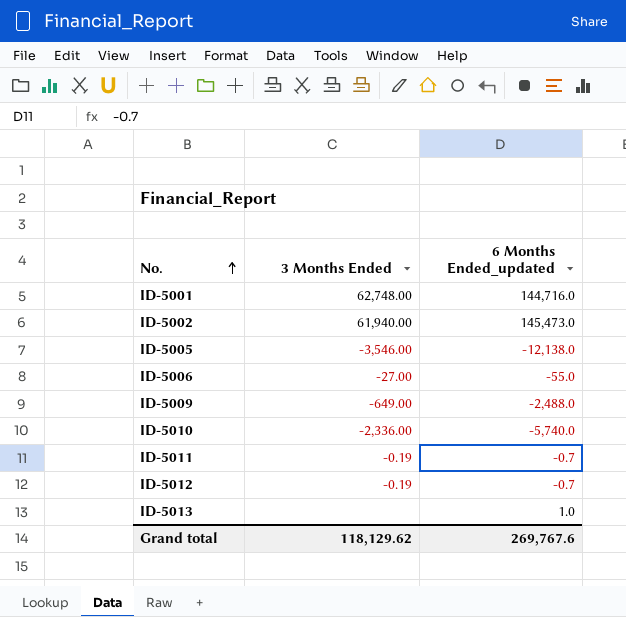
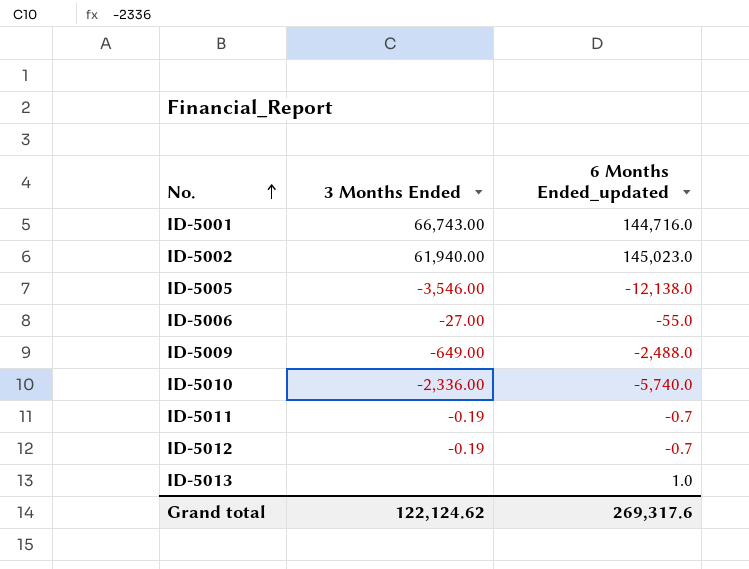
ID-5001 | 3 Months Ended: 62,748.00 -> 66,743.00
ID-5002 | 6 Months Ended_updated: 145,473.0 -> 145,023.0
Grand total | 3 Months Ended: 118,129.62 -> 122,124.62
Grand total | 6 Months Ended_updated: 269,767.6 -> 269,317.6

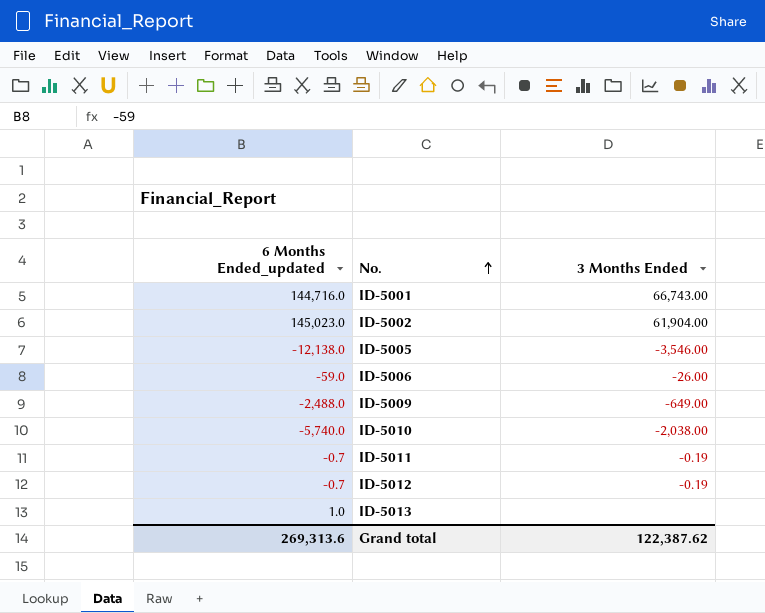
column 6 Months Ended_updated | position: 3 -> 1
ID-5002 | 3 Months Ended: 61,940.00 -> 61,904.00
ID-5006 | 6 Months Ended_updated: -55.0 -> -59.0
ID-5006 | 3 Months Ended: -27.00 -> -26.00
ID-5010 | 3 Months Ended: -2,336.00 -> -2,038.00
Grand total | 6 Months Ended_updated: 269,317.6 -> 269,313.6
Grand total | 3 Months Ended: 122,124.62 -> 122,387.62

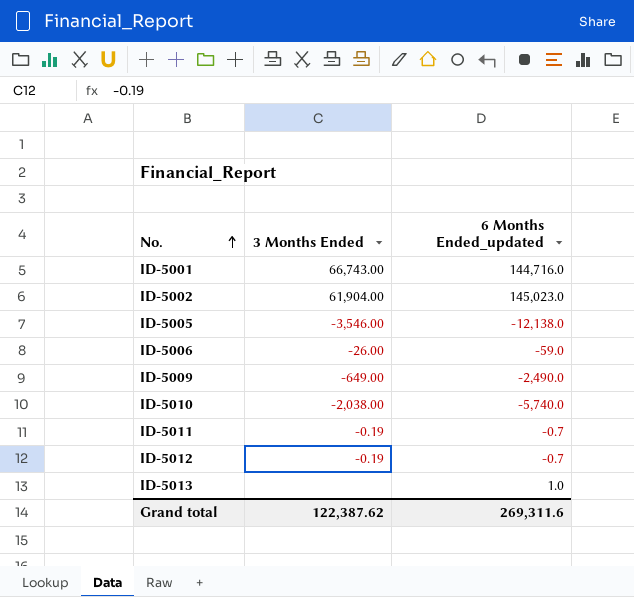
column 6 Months Ended_updated | position: 1 -> 3
ID-5009 | 6 Months Ended_updated: -2,488.0 -> -2,490.0
Grand total | 6 Months Ended_updated: 269,313.6 -> 269,311.6

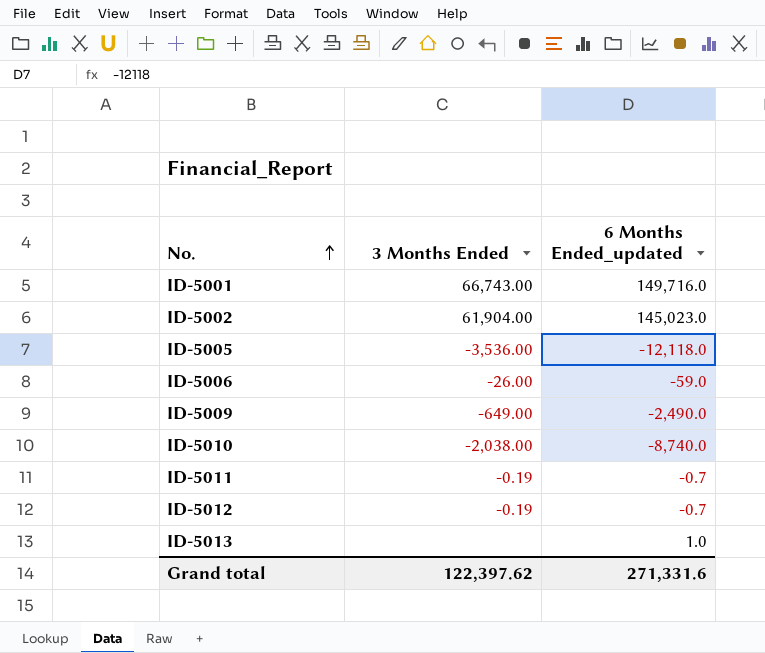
ID-5001 | 6 Months Ended_updated: 144,716.0 -> 149,716.0
ID-5005 | 3 Months Ended: -3,546.00 -> -3,536.00
ID-5005 | 6 Months Ended_updated: -12,138.0 -> -12,118.0
ID-5010 | 6 Months Ended_updated: -5,740.0 -> -8,740.0
Grand total | 3 Months Ended: 122,387.62 -> 122,397.62
Grand total | 6 Months Ended_updated: 269,311.6 -> 271,331.6

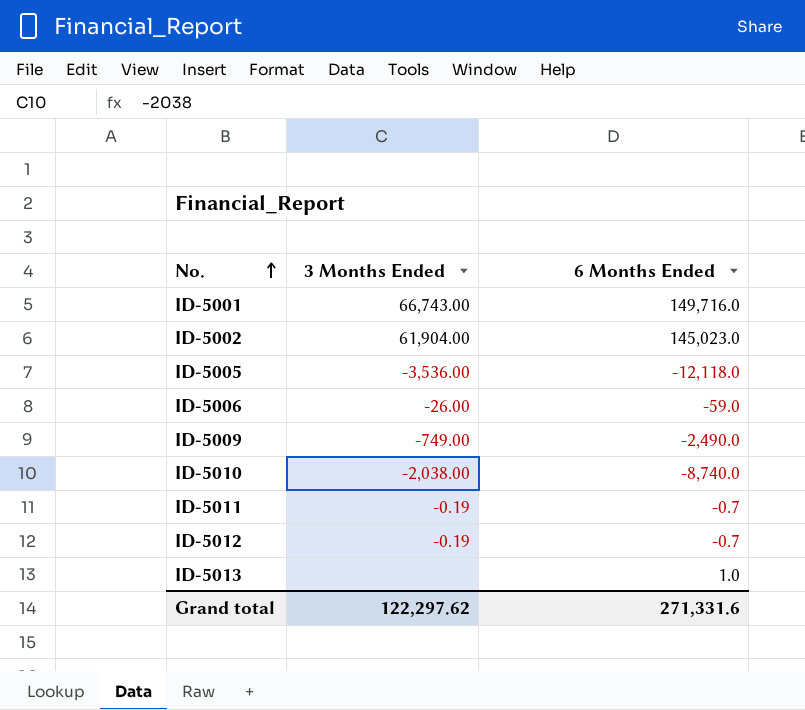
column name: 6 Months Ended_updated -> 6 Months Ended
ID-5009 | 3 Months Ended: -649.00 -> -749.00
Grand total | 3 Months Ended: 122,397.62 -> 122,297.62

